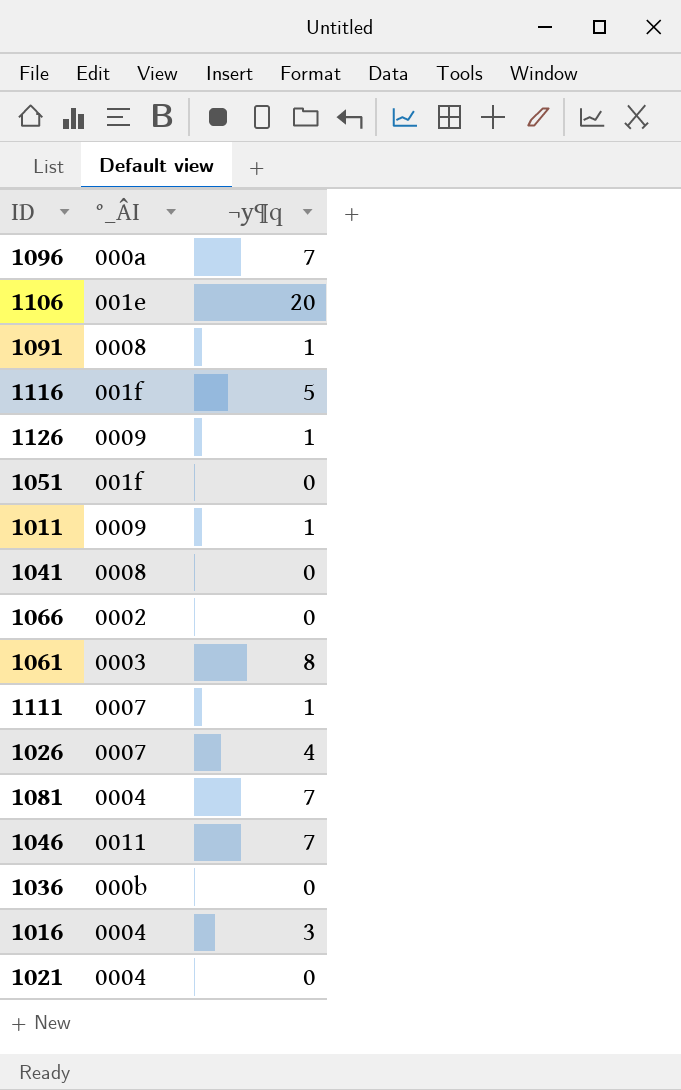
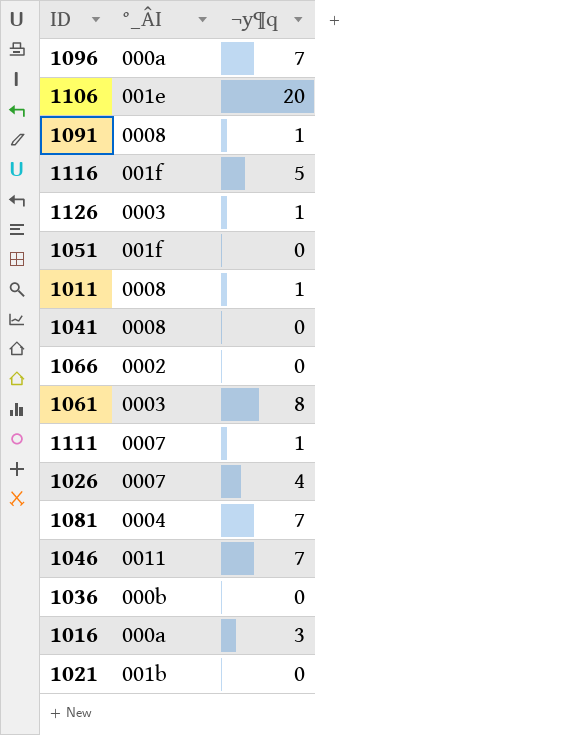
1126 | °_ÂI: 0009 -> 0003
1011 | °_ÂI: 0009 -> 0008
1016 | °_ÂI: 0004 -> 000a
1021 | °_ÂI: 0004 -> 001b

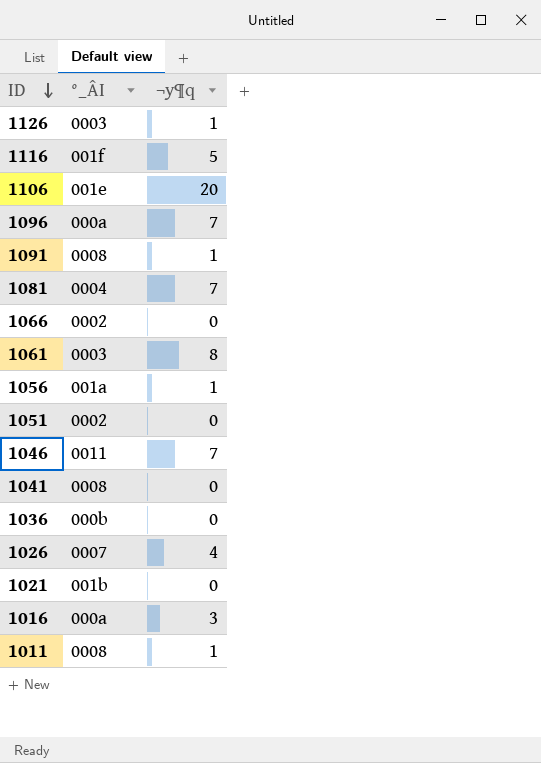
row order: none -> ID descending
row 1111: 0007 | 1 -> none
row 1056: none -> 001a | 1
1051 | °_ÂI: 001f -> 0002

